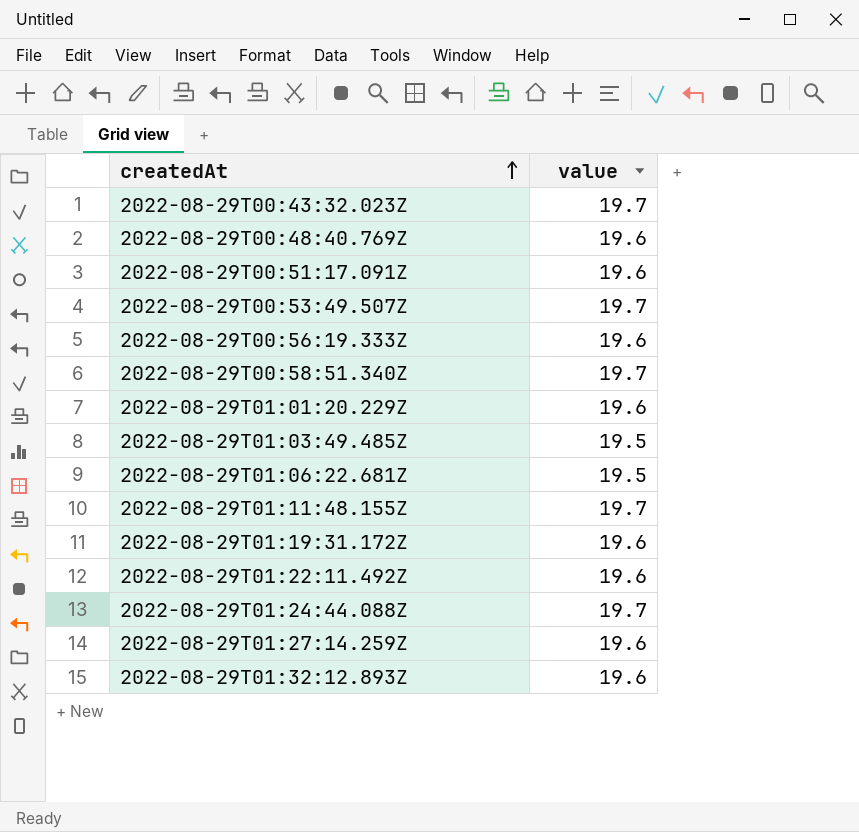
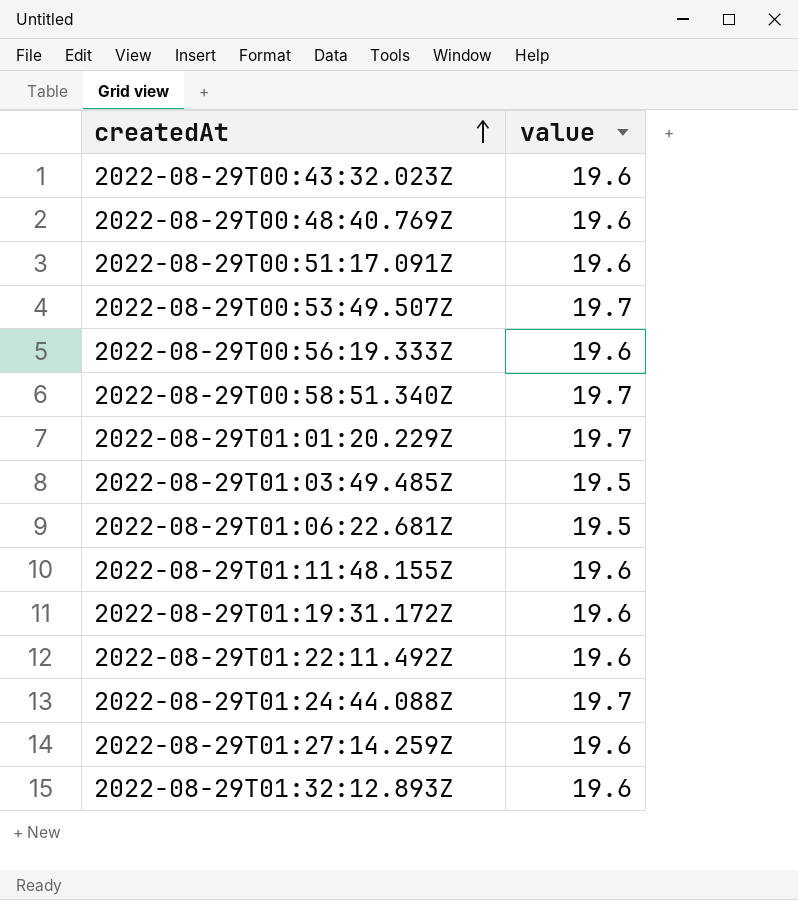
2022-08-29T00:43:32.023Z | value: 19.7 -> 19.6
2022-08-29T01:01:20.229Z | value: 19.6 -> 19.7
2022-08-29T01:11:48.155Z | value: 19.7 -> 19.6

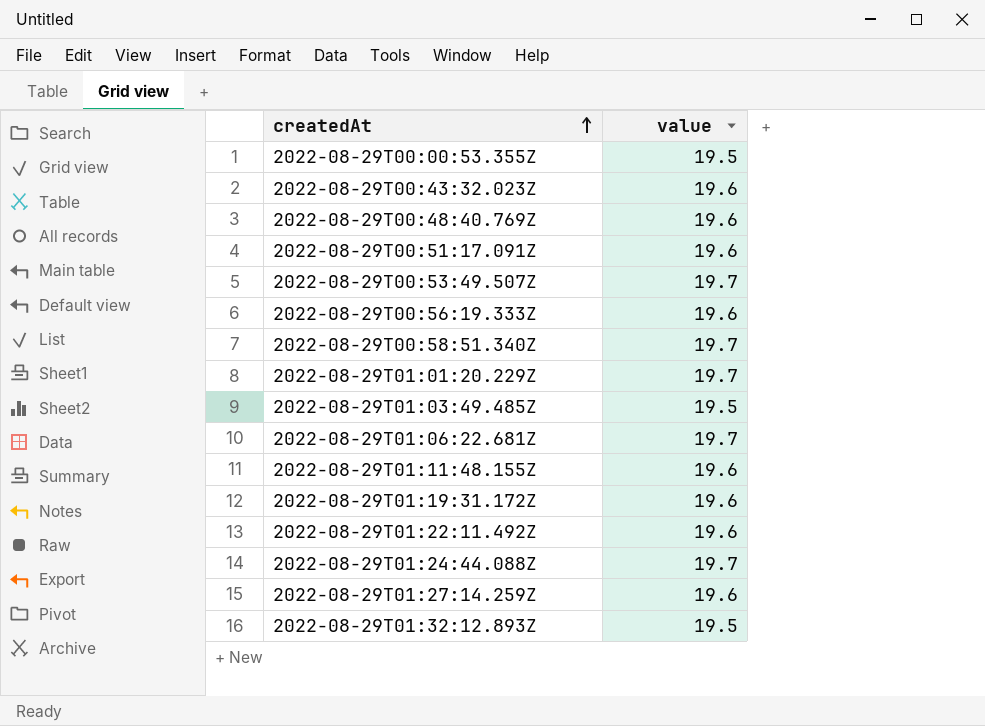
row 2022-08-29T00:00:53.355Z: none -> 19.5
2022-08-29T01:06:22.681Z | value: 19.5 -> 19.7
2022-08-29T01:32:12.893Z | value: 19.6 -> 19.5

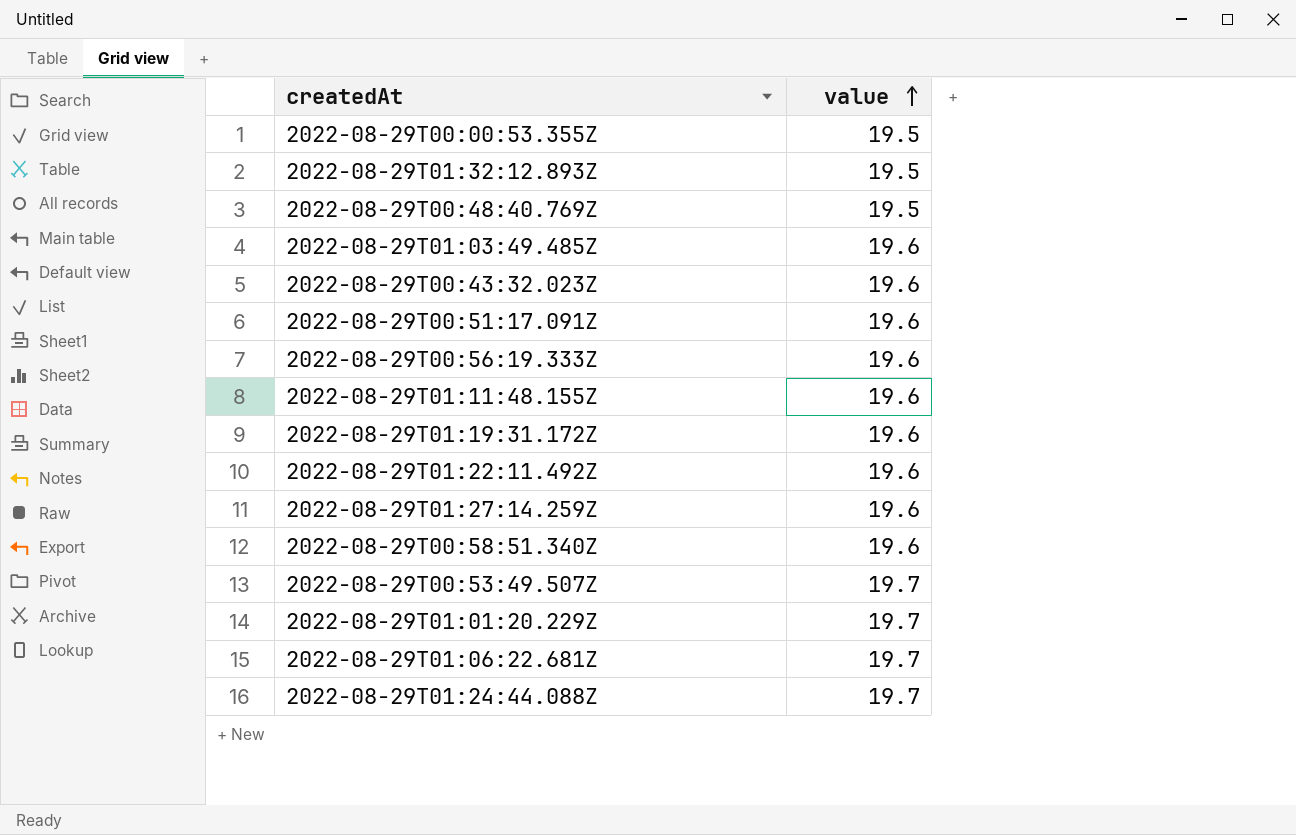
row order: createdAt ascending -> value ascending
2022-08-29T00:48:40.769Z | value: 19.6 -> 19.5
2022-08-29T01:03:49.485Z | value: 19.5 -> 19.6
2022-08-29T00:58:51.340Z | value: 19.7 -> 19.6

